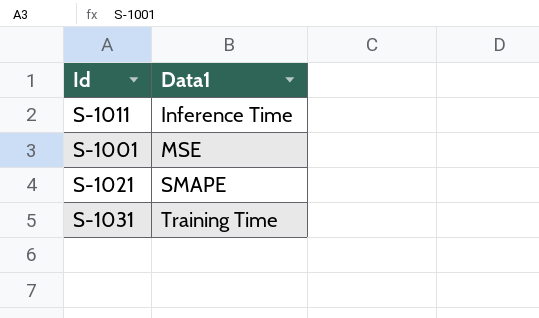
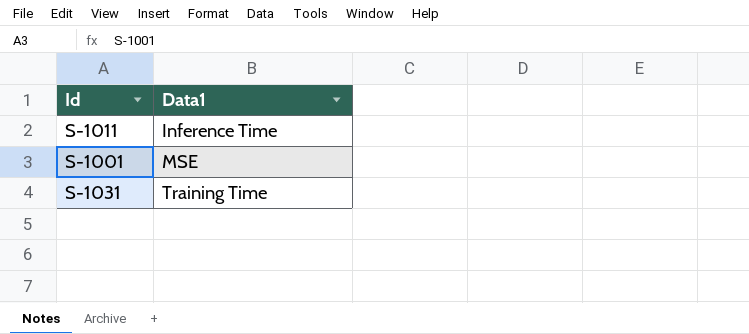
row S-1021: SMAPE -> none

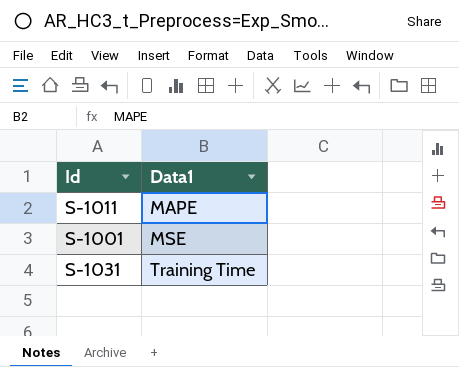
S-1011 | Data1: Inference Time -> MAPE

